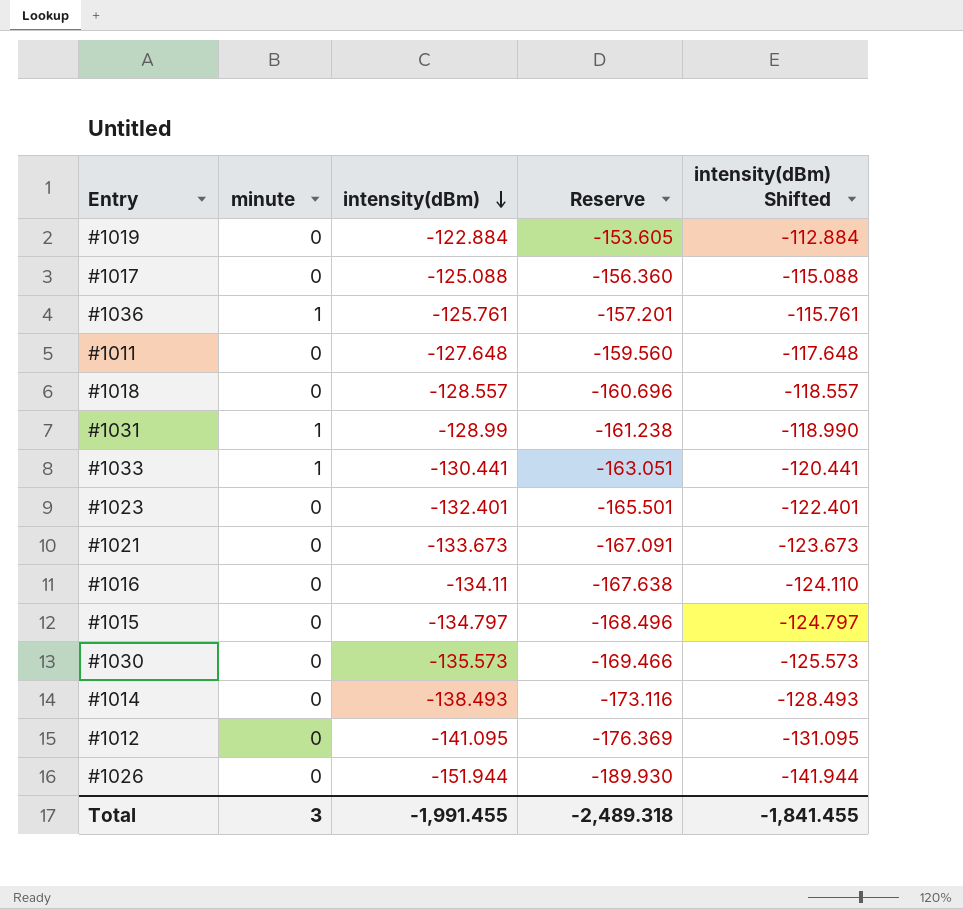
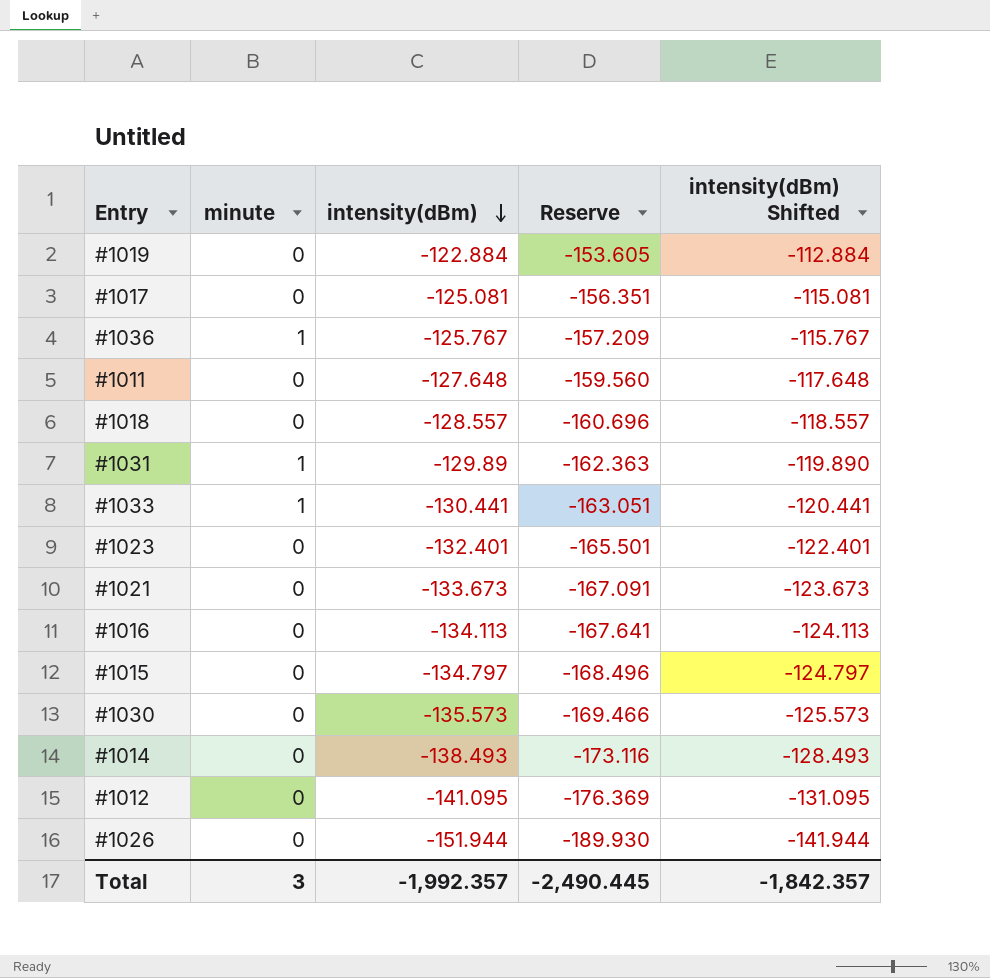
#1017 | intensity(dBm): -125.088 -> -125.081
#1017 | Reserve: -156.360 -> -156.351
#1017 | intensity(dBm) Shifted: -115.088 -> -115.081
#1036 | intensity(dBm): -125.761 -> -125.767
#1036 | Reserve: -157.201 -> -157.209
#1036 | intensity(dBm) Shifted: -115.761 -> -115.767
#1031 | intensity(dBm): -128.99 -> -129.89
#1031 | Reserve: -161.238 -> -162.363
#1031 | intensity(dBm) Shifted: -118.990 -> -119.890
#1016 | intensity(dBm): -134.11 -> -134.113
#1016 | Reserve: -167.638 -> -167.641
#1016 | intensity(dBm) Shifted: -124.110 -> -124.113
Total | intensity(dBm): -1,991.455 -> -1,992.357
Total | Reserve: -2,489.318 -> -2,490.445
Total | intensity(dBm) Shifted: -1,841.455 -> -1,842.357

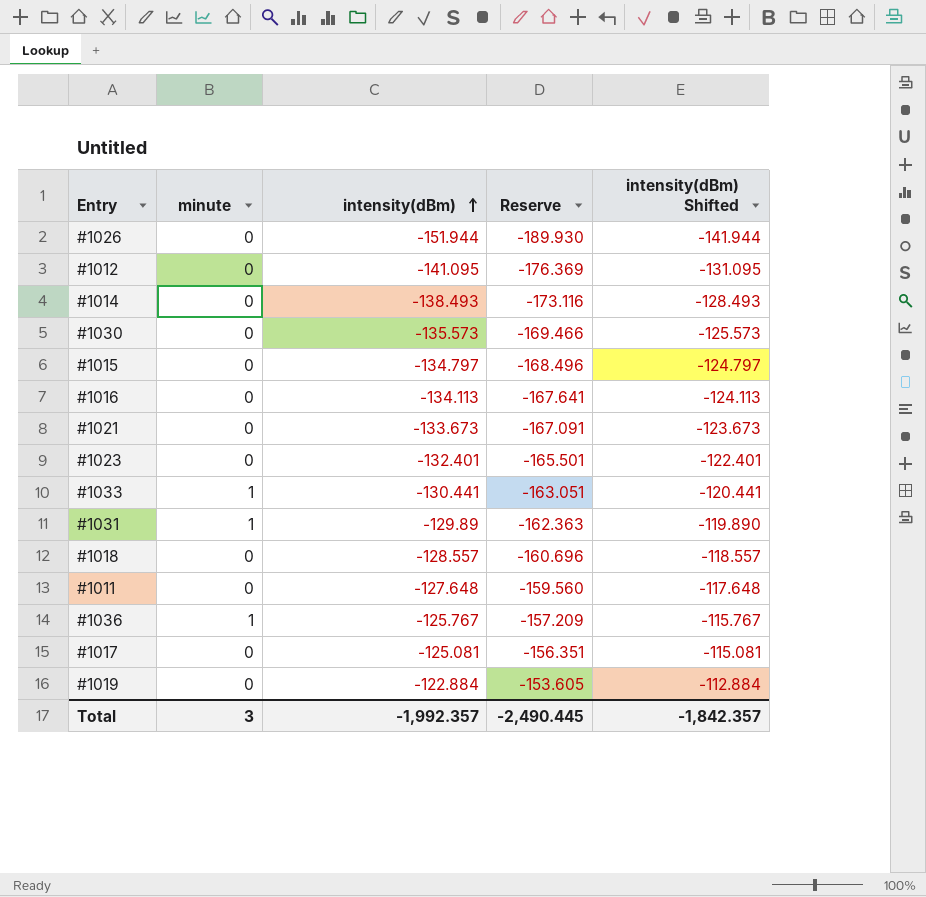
row order: intensity(dBm) descending -> intensity(dBm) ascending

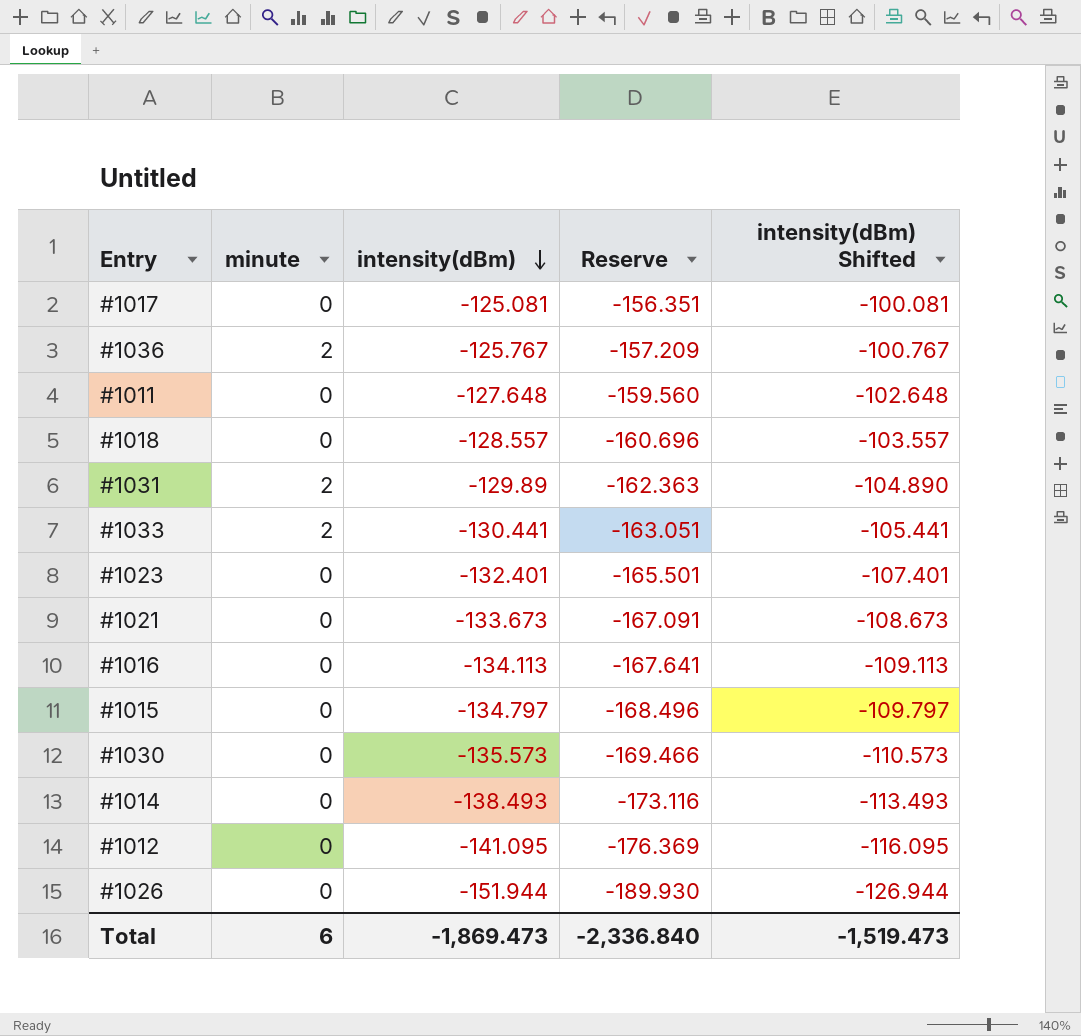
row order: intensity(dBm) ascending -> intensity(dBm) descending
column intensity(dBm) Shifted | formula: [intensity(dBm)] + 10 -> [intensity(dBm)] + 25
row #1019: 0 | -122.884 | -153.605 | -112.884 -> none
#1036 | minute: 1 -> 2
#1031 | minute: 1 -> 2
#1033 | minute: 1 -> 2
Total | minute: 3 -> 6
Total | intensity(dBm): -1,992.357 -> -1,869.473
Total | Reserve: -2,490.445 -> -2,336.840
Total | intensity(dBm) Shifted: -1,842.357 -> -1,519.473

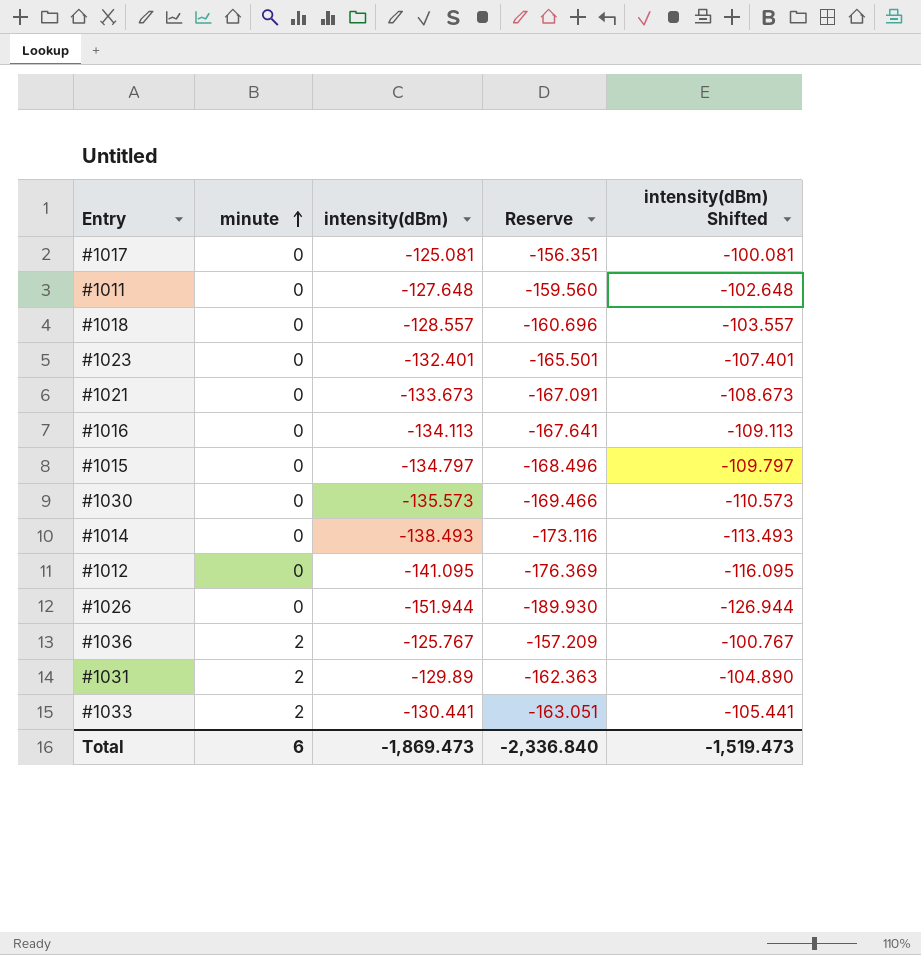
row order: intensity(dBm) descending -> minute ascending

